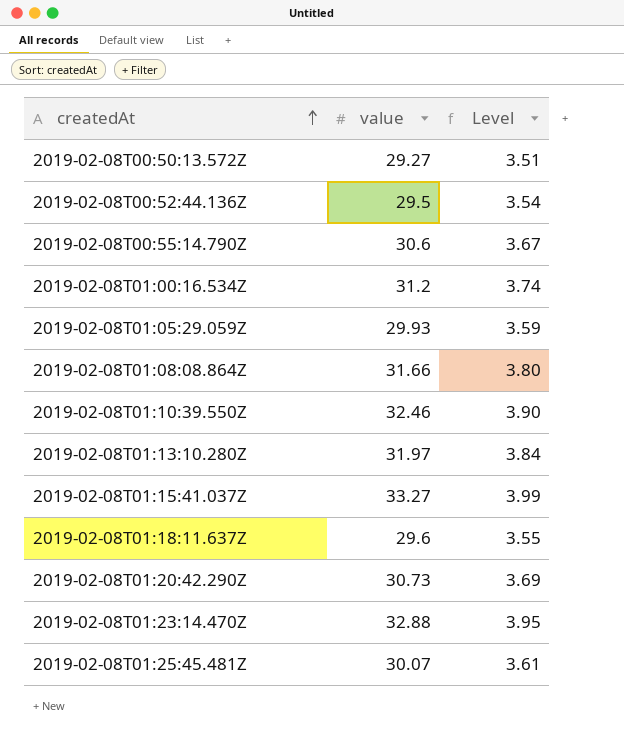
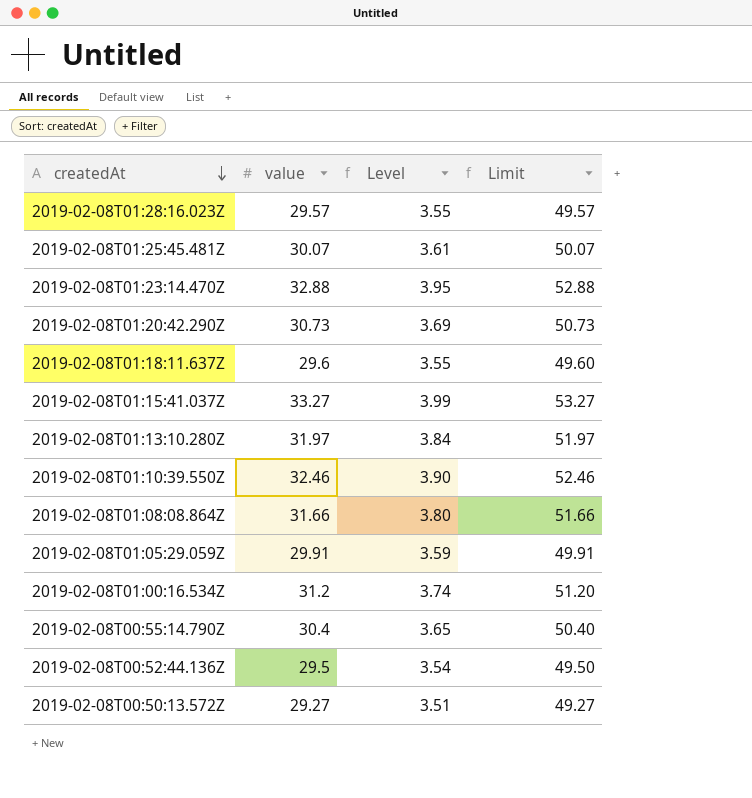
row order: createdAt ascending -> createdAt descending
column Limit | formula: none -> [value] + 20
row 2019-02-08T01:28:16.023Z: none -> 29.57 | 3.55 | 49.57
2019-02-08T01:05:29.059Z | value: 29.93 -> 29.91
2019-02-08T00:55:14.790Z | value: 30.6 -> 30.4
2019-02-08T00:55:14.790Z | Level: 3.67 -> 3.65

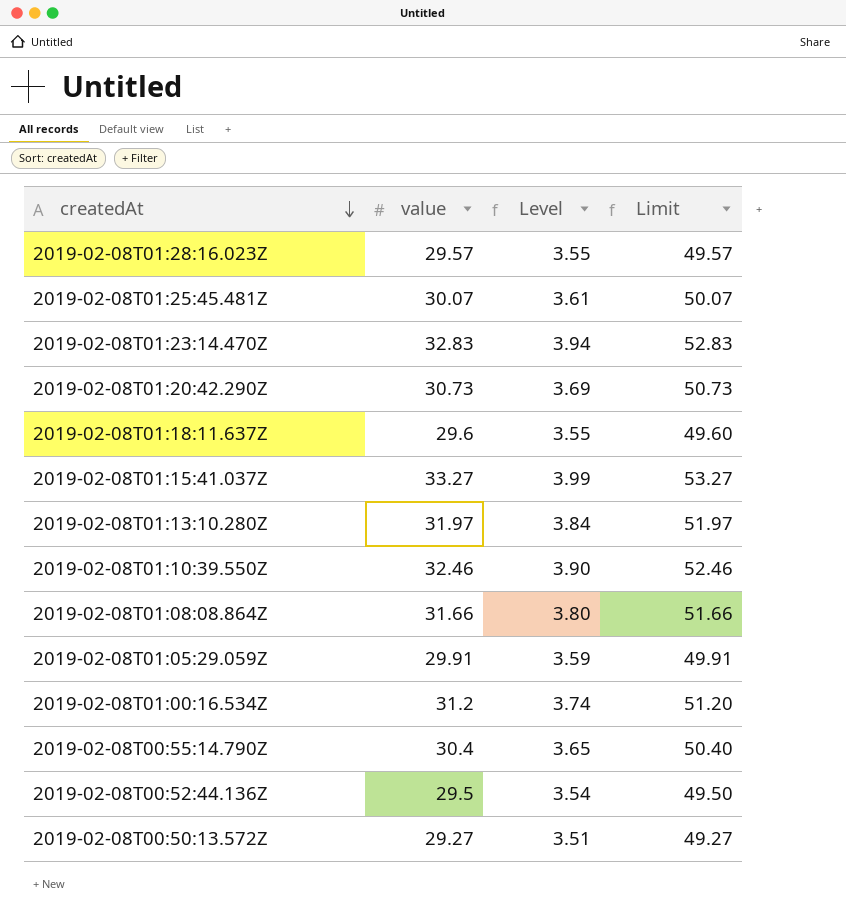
2019-02-08T01:23:14.470Z | value: 32.88 -> 32.83
2019-02-08T01:23:14.470Z | Level: 3.95 -> 3.94
2019-02-08T01:23:14.470Z | Limit: 52.88 -> 52.83

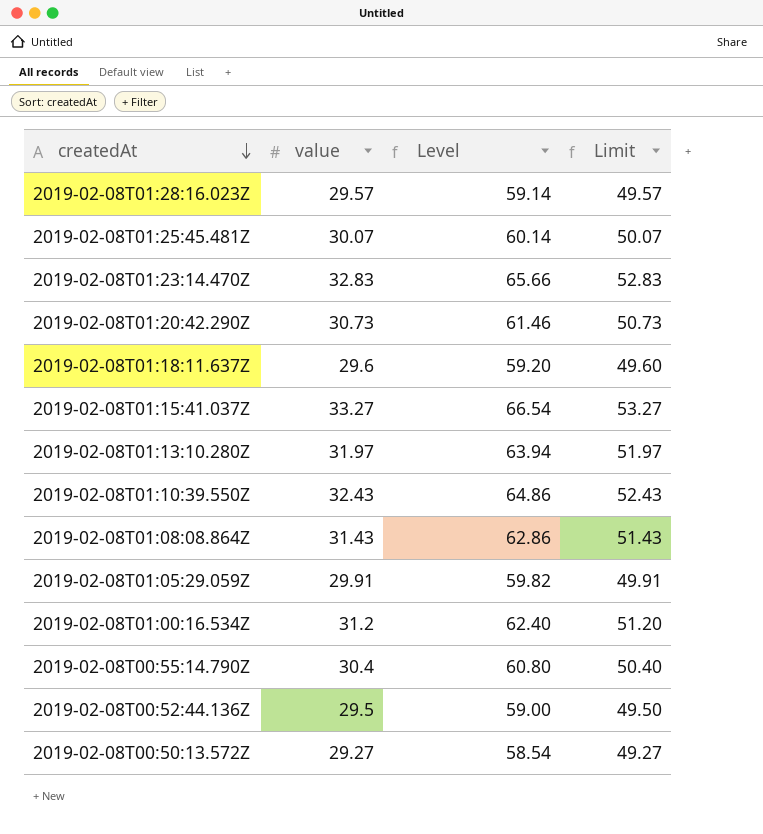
column Level | formula: [value] * 0.12 -> [value] * 2
2019-02-08T01:10:39.550Z | value: 32.46 -> 32.43
2019-02-08T01:10:39.550Z | Limit: 52.46 -> 52.43
2019-02-08T01:08:08.864Z | value: 31.66 -> 31.43
2019-02-08T01:08:08.864Z | Limit: 51.66 -> 51.43

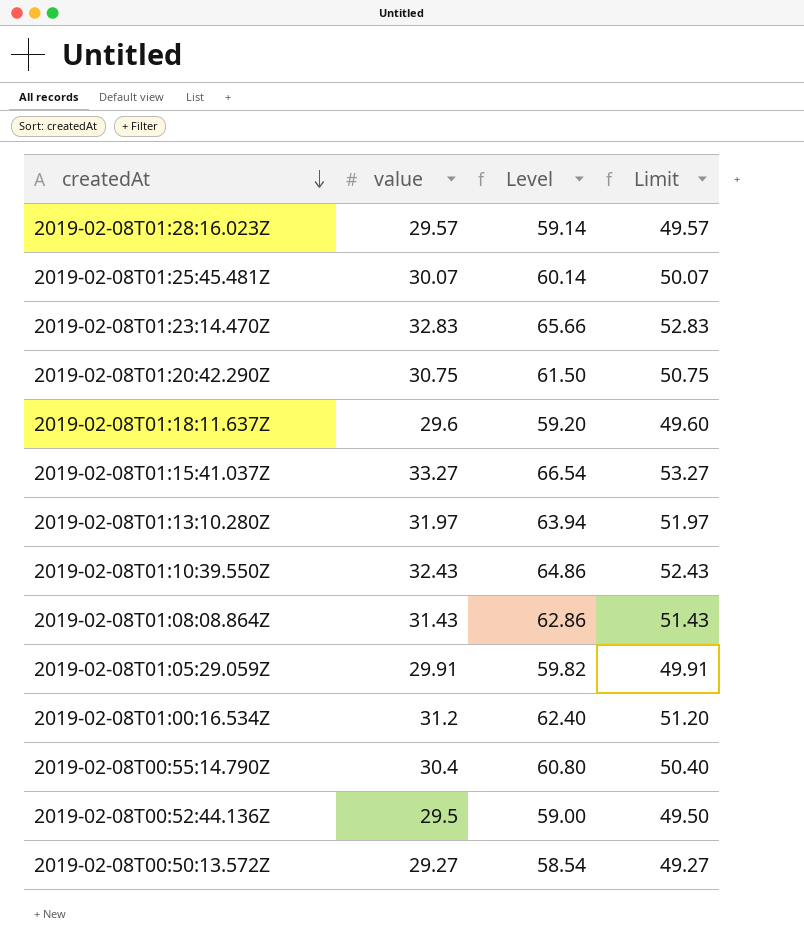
2019-02-08T01:20:42.290Z | value: 30.73 -> 30.75
2019-02-08T01:20:42.290Z | Level: 61.46 -> 61.50
2019-02-08T01:20:42.290Z | Limit: 50.73 -> 50.75

